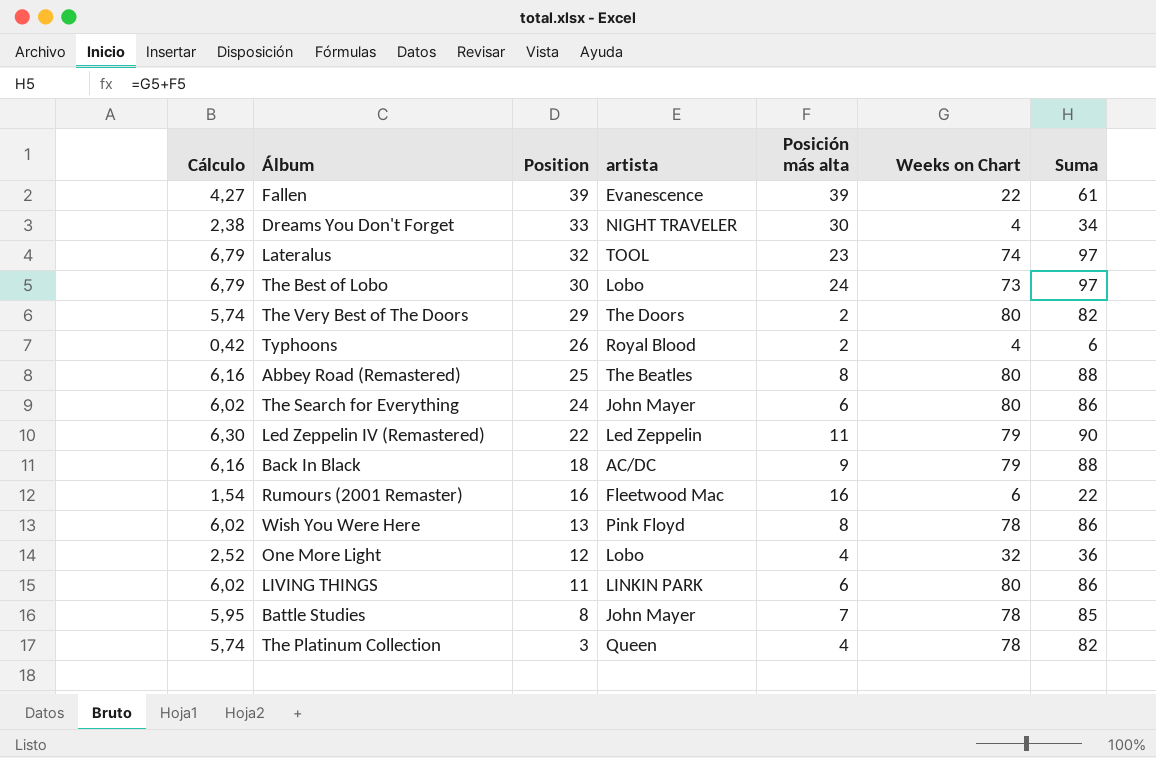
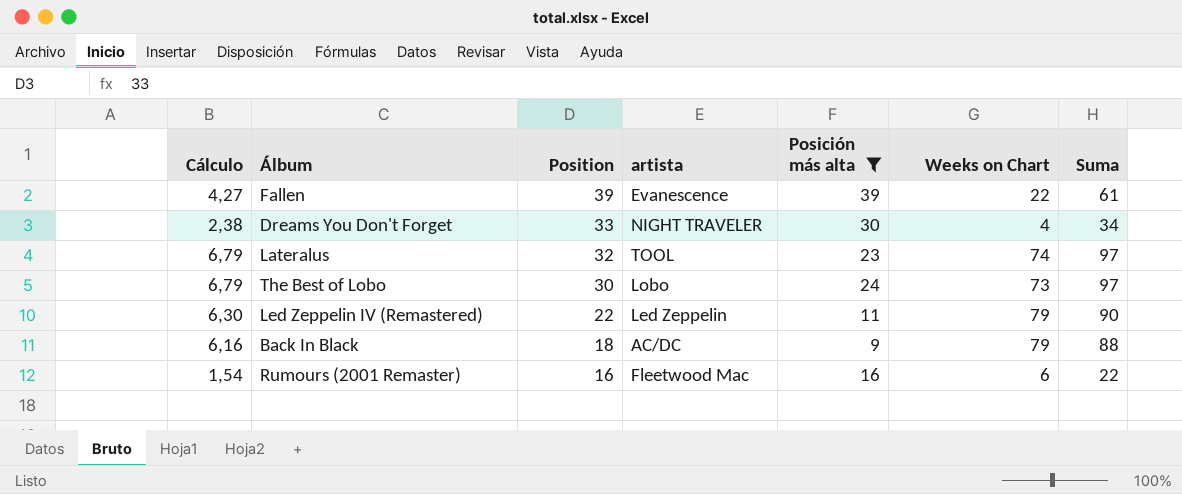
filter: none -> Posición más alta >= 9

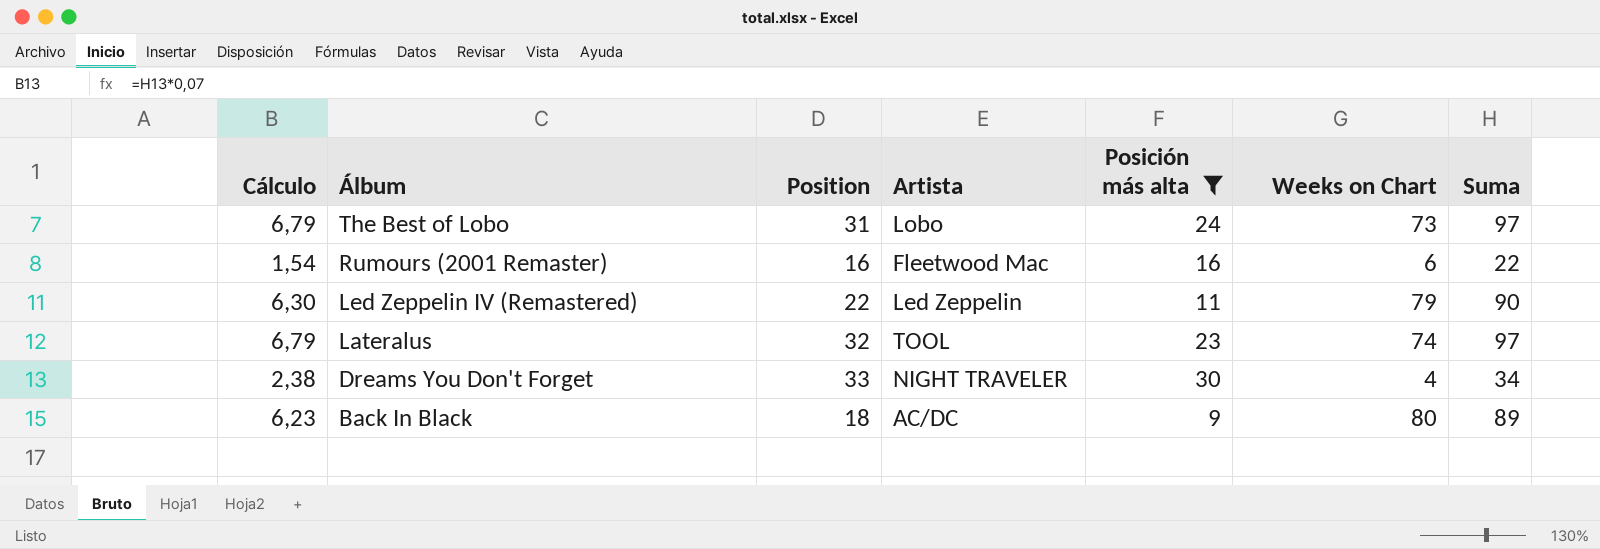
row order: Position descending -> Álbum descending
column name: artista -> Artista
row Fallen: 4,27 | 39 | Evanescence | 39 | 22 | 61 -> none
The Best of Lobo | Position: 30 -> 31
Back In Black | Cálculo: 6,16 -> 6,23
Back In Black | Weeks on Chart: 79 -> 80
Back In Black | Suma: 88 -> 89

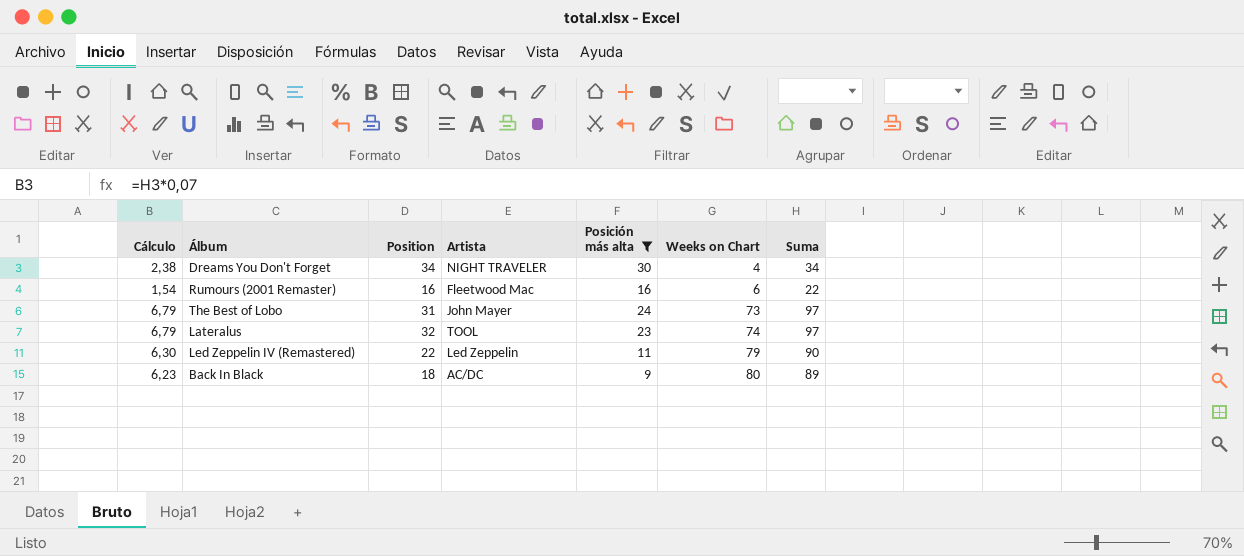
row order: Álbum descending -> Weeks on Chart ascending
Dreams You Don't Forget | Position: 33 -> 34
The Best of Lobo | Artista: Lobo -> John Mayer

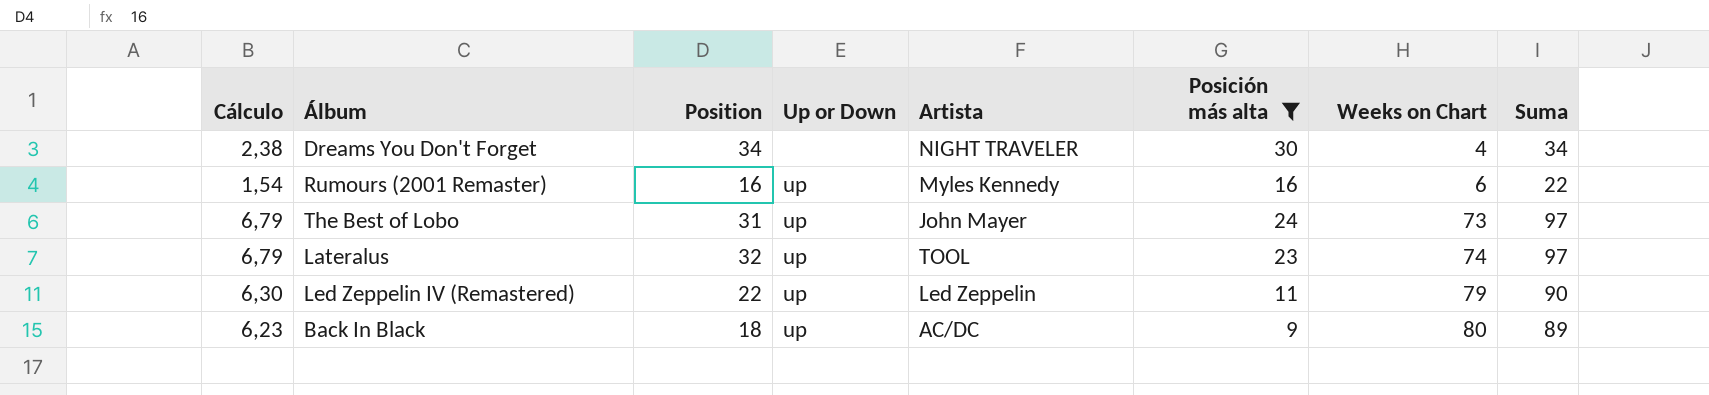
column Up or Down | position: none -> 4
Rumours (2001 Remaster) | Artista: Fleetwood Mac -> Myles Kennedy

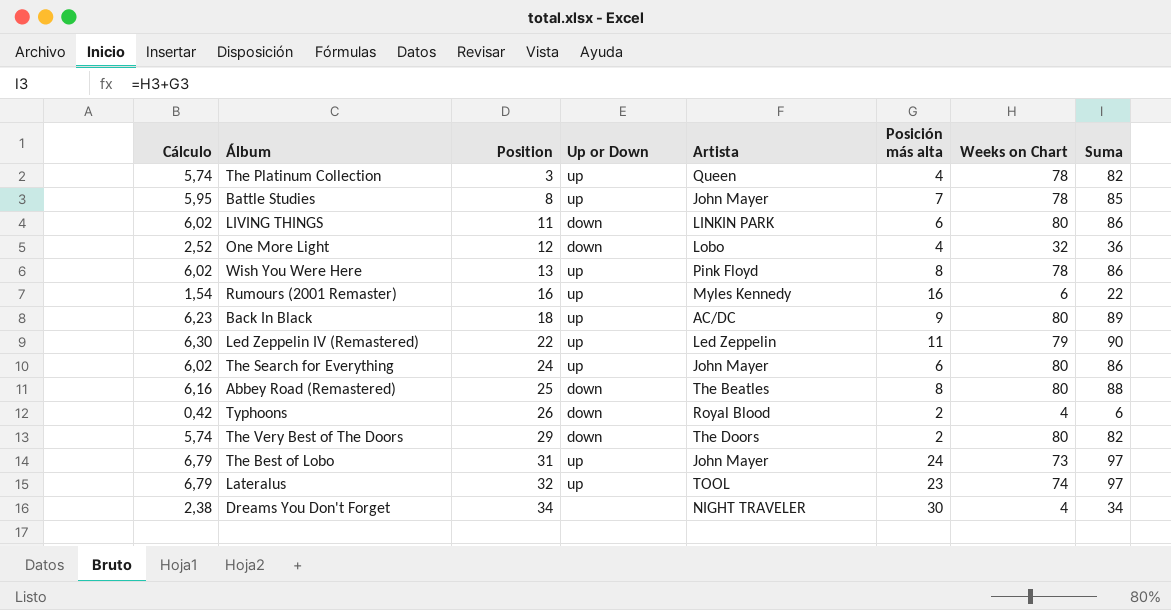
filter: Posición más alta >= 9 -> none
row order: Weeks on Chart ascending -> Position ascending

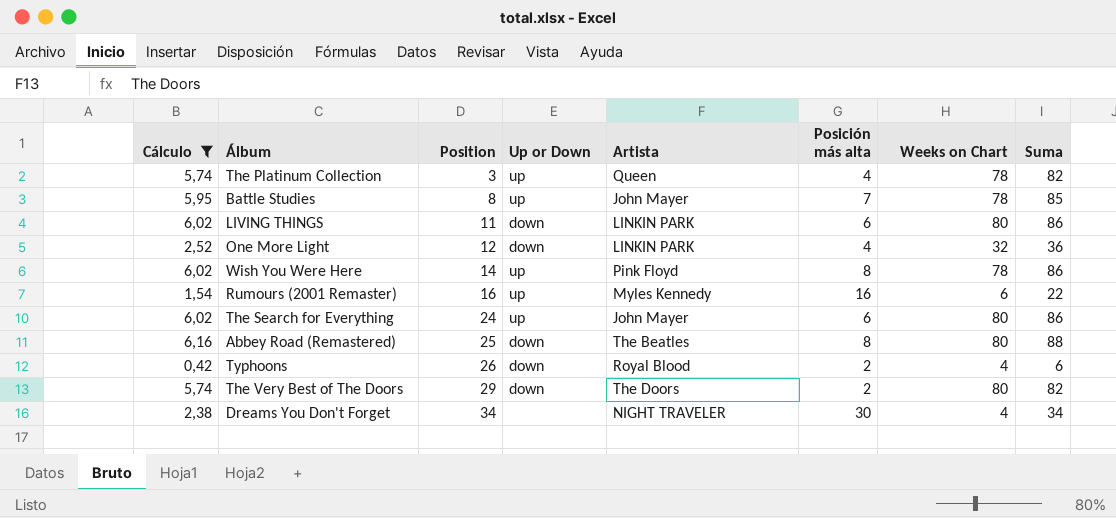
filter: none -> Cálculo <= 6,16
One More Light | Artista: Lobo -> LINKIN PARK
Wish You Were Here | Position: 13 -> 14

